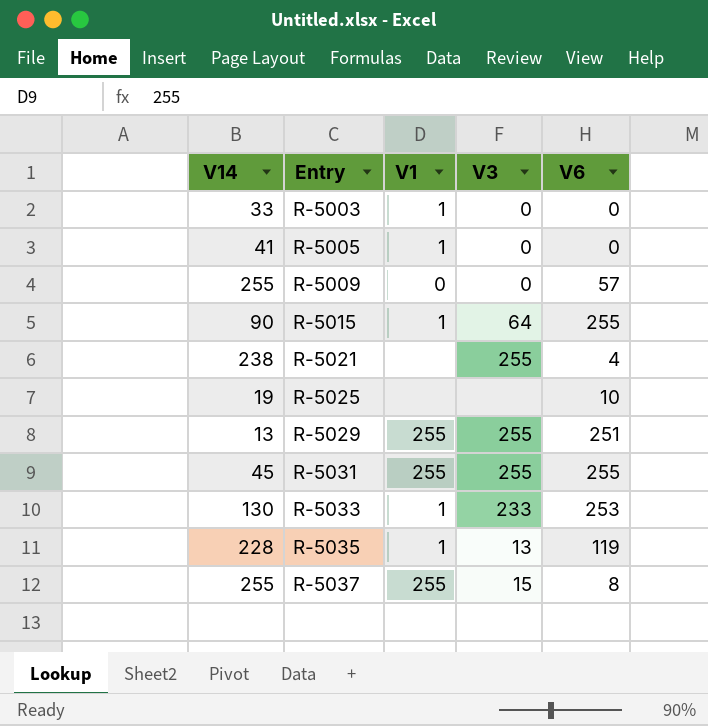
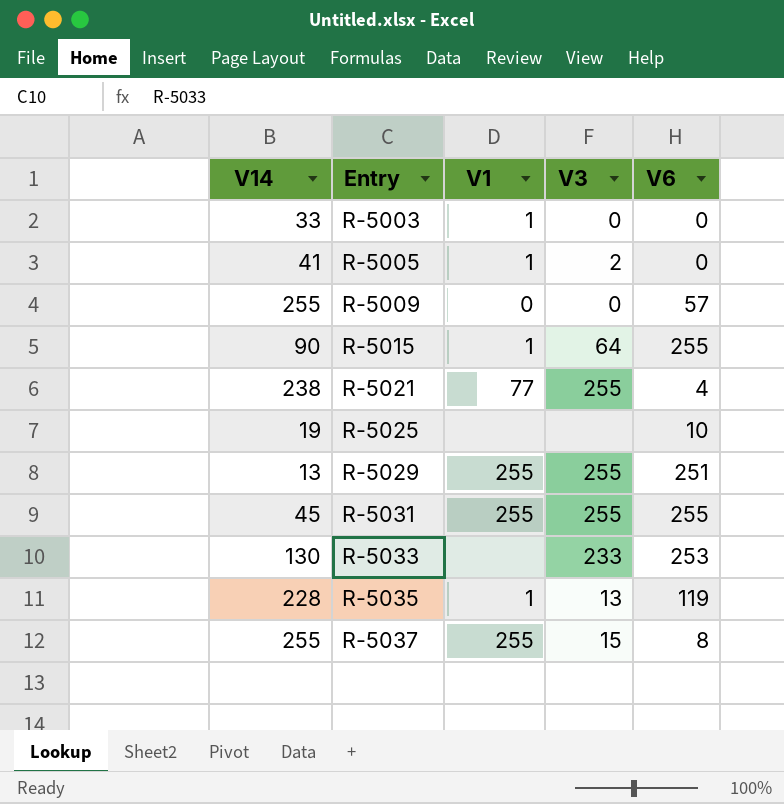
R-5005 | V3: 0 -> 2
R-5021 | V1: none -> 77
R-5033 | V1: 1 -> none

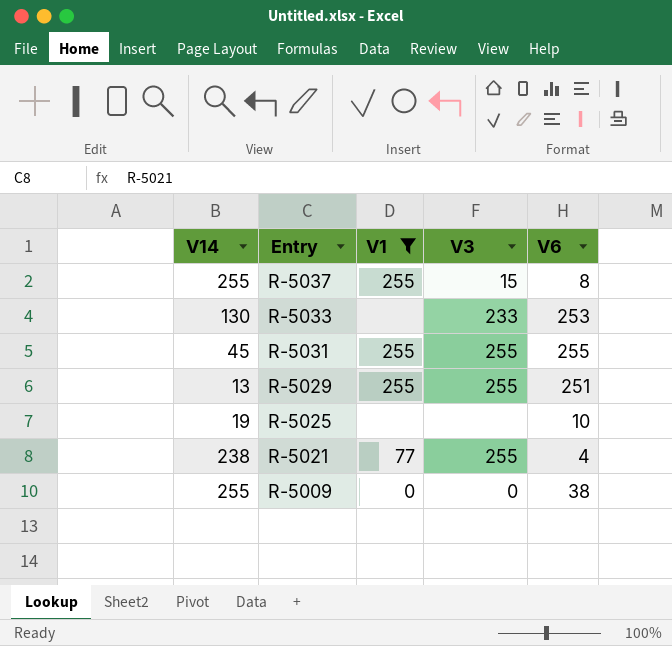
filter: none -> V1 != 1
row order: Entry ascending -> Entry descending
R-5009 | V6: 57 -> 38

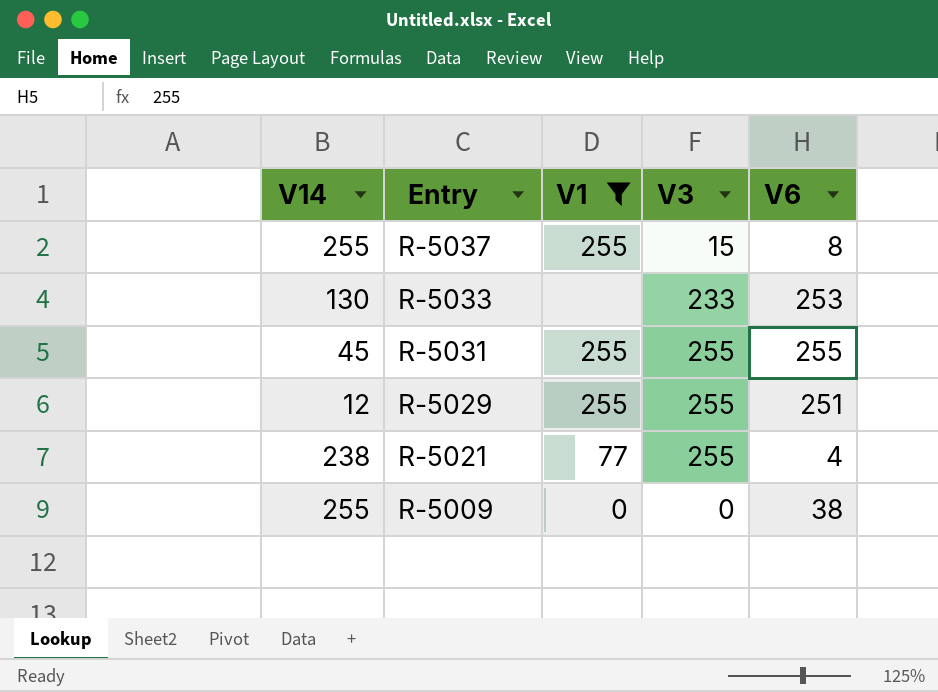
row R-5025: 19 | none | none | 10 -> none
R-5029 | V14: 13 -> 12

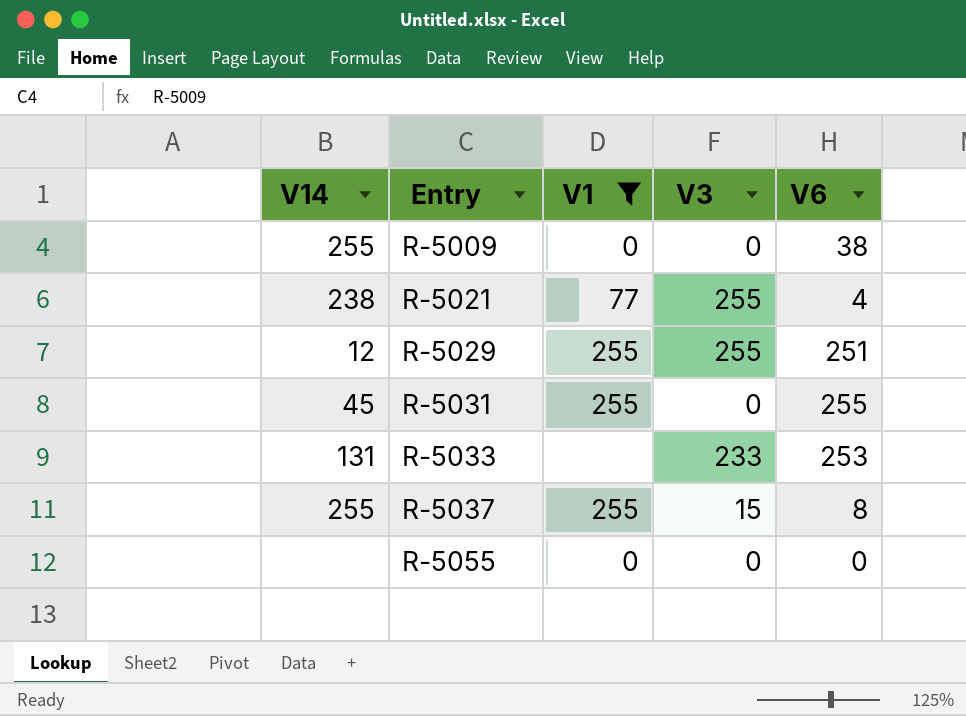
row order: Entry descending -> Entry ascending
R-5031 | V3: 255 -> 0
R-5033 | V14: 130 -> 131
row R-5055: none -> none | 0 | 0 | 0

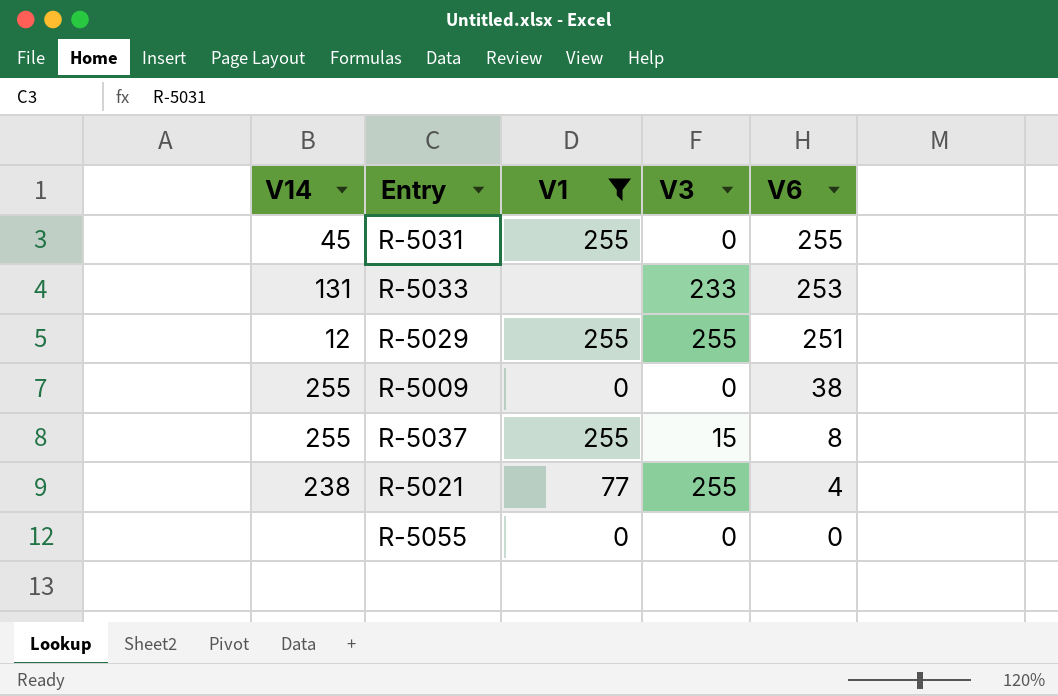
row order: Entry ascending -> V6 descending

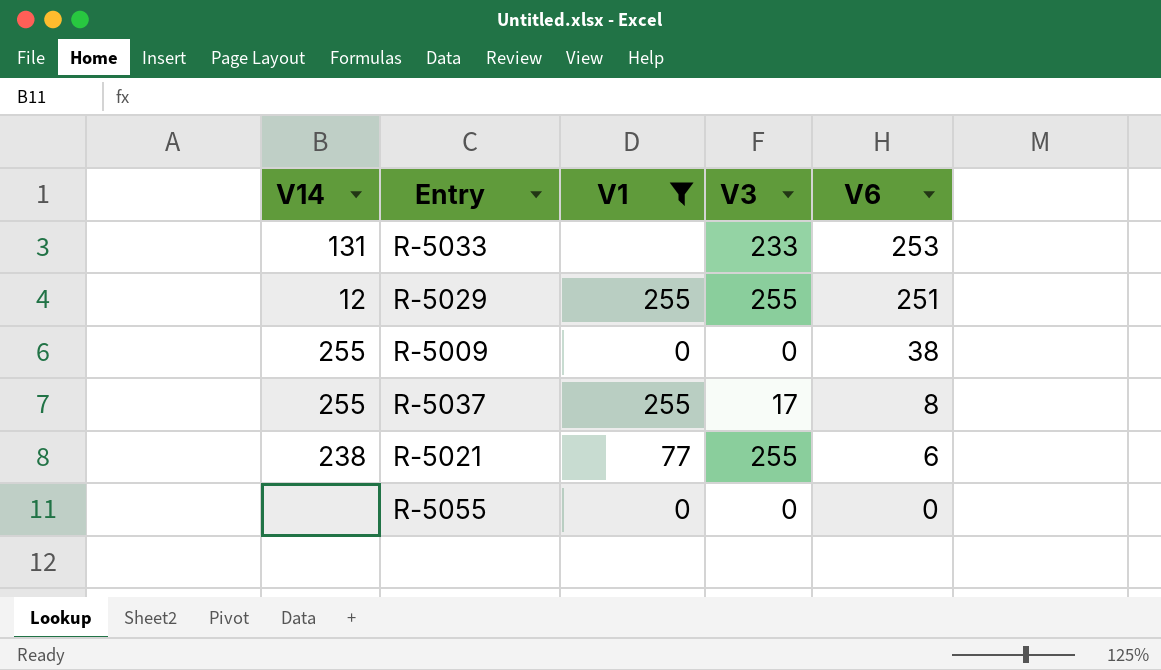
row R-5031: 45 | 255 | 0 | 255 -> none
R-5037 | V3: 15 -> 17
R-5021 | V6: 4 -> 6

